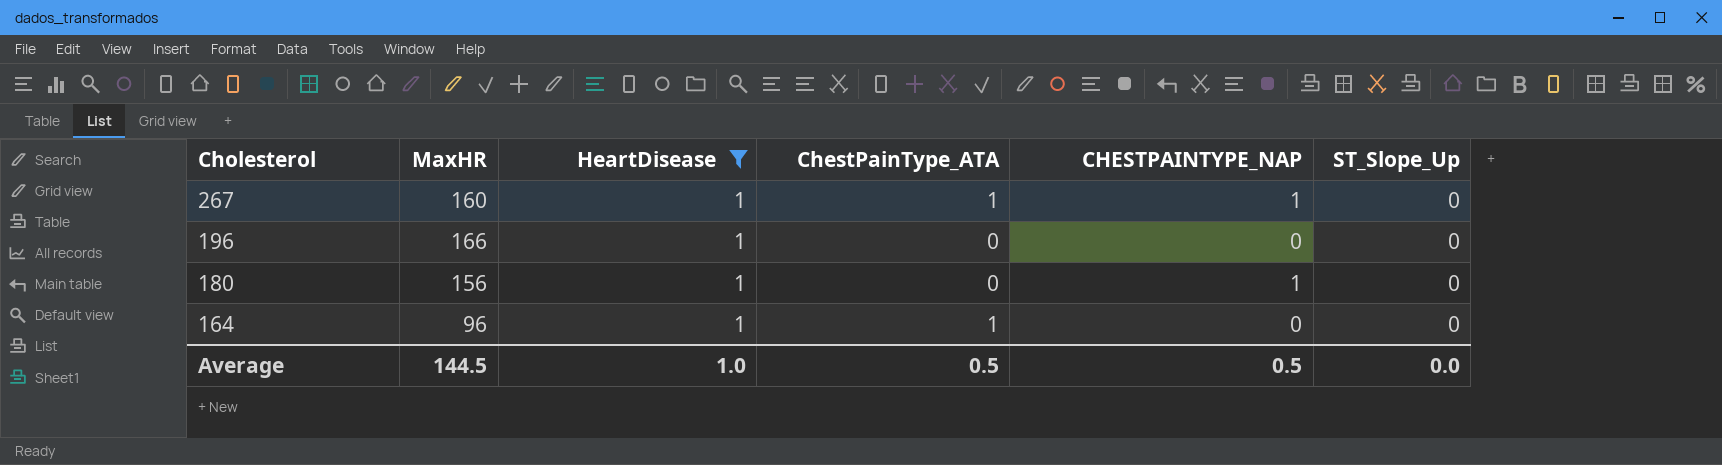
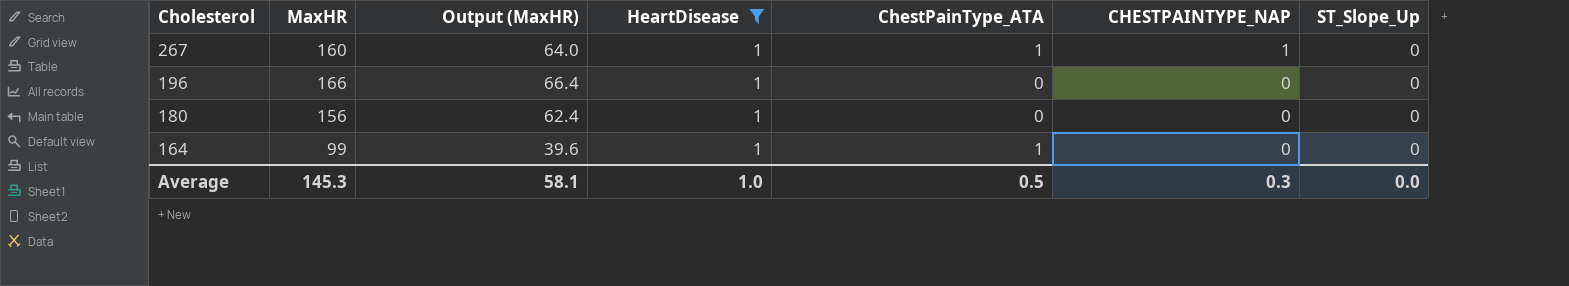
column Output (MaxHR) | formula: none -> [MaxHR] * 0.4
180 | CHESTPAINTYPE_NAP: 1 -> 0
164 | MaxHR: 96 -> 99
Average | MaxHR: 144.5 -> 145.3
Average | CHESTPAINTYPE_NAP: 0.5 -> 0.3

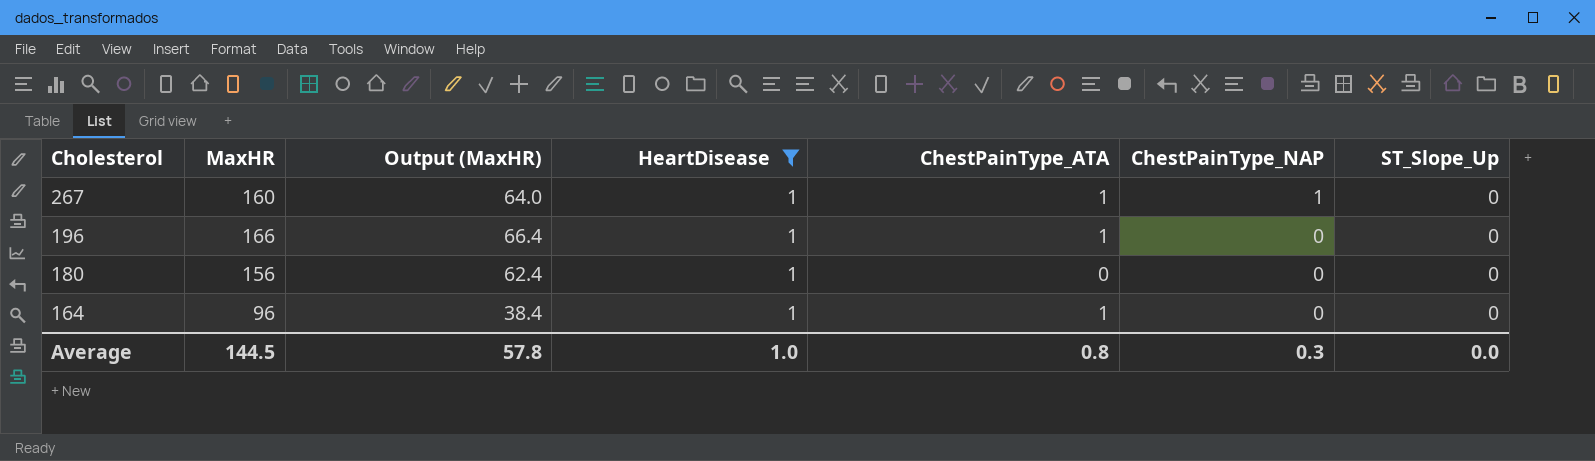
column name: CHESTPAINTYPE_NAP -> ChestPainType_NAP
196 | ChestPainType_ATA: 0 -> 1
164 | MaxHR: 99 -> 96
164 | Output (MaxHR): 39.6 -> 38.4
Average | MaxHR: 145.3 -> 144.5
Average | Output (MaxHR): 58.1 -> 57.8
Average | ChestPainType_ATA: 0.5 -> 0.8

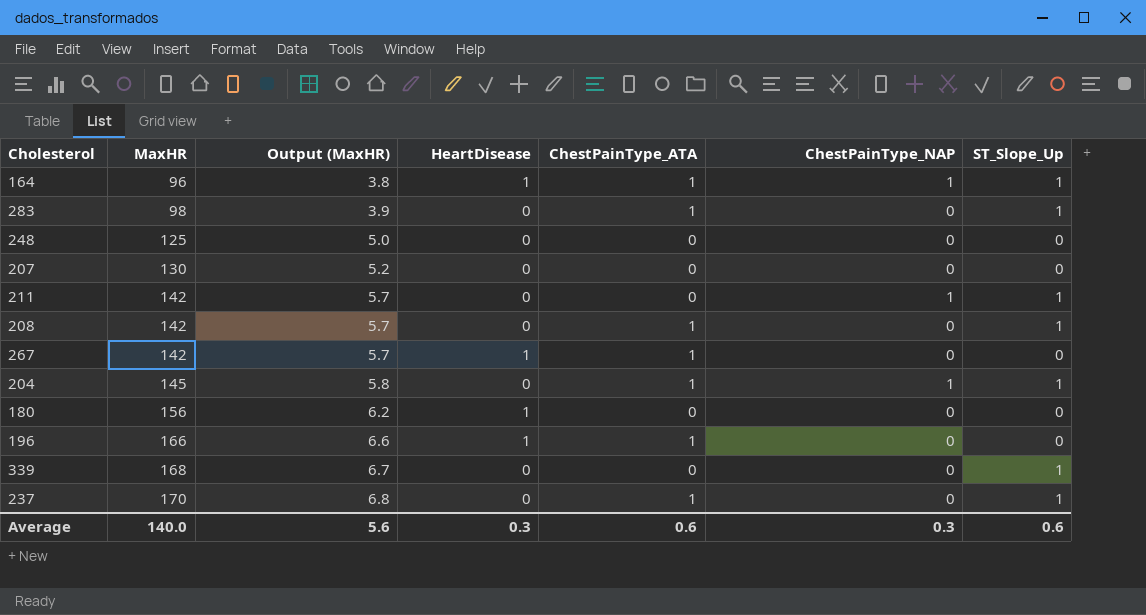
filter: HeartDisease = 1 -> none
row order: Cholesterol descending -> MaxHR ascending
column Output (MaxHR) | formula: [MaxHR] * 0.4 -> [MaxHR] * 0.04
164 | ChestPainType_NAP: 0 -> 1
164 | ST_Slope_Up: 0 -> 1
267 | MaxHR: 160 -> 142
267 | ChestPainType_NAP: 1 -> 0
Average | MaxHR: 144.5 -> 140.0
Average | Output (MaxHR): 57.8 -> 5.6
Average | HeartDisease: 1.0 -> 0.3
Average | ChestPainType_ATA: 0.8 -> 0.6
Average | ST_Slope_Up: 0.0 -> 0.6

